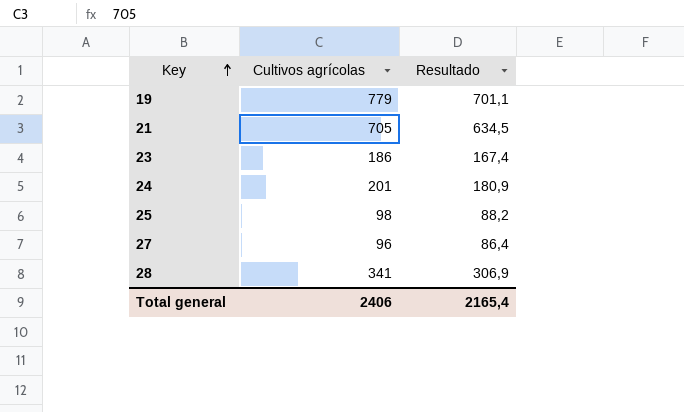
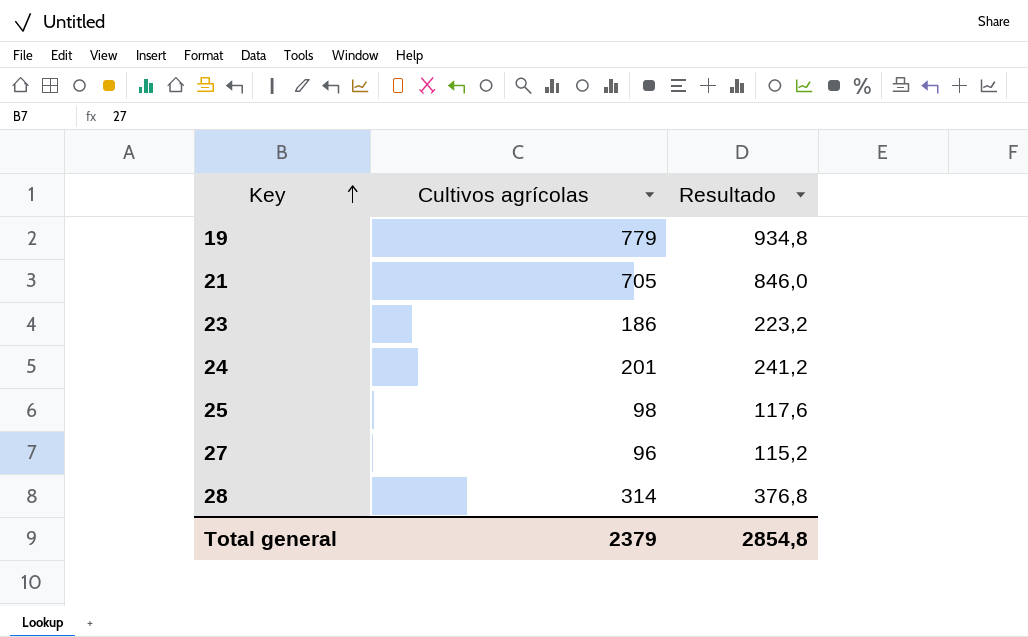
column Resultado | formula: [Cultivos agrícolas] * 0,9 -> [Cultivos agrícolas] * 1,2
28 | Cultivos agrícolas: 341 -> 314
Total general | Cultivos agrícolas: 2406 -> 2379
Total general | Resultado: 2165,4 -> 2854,8

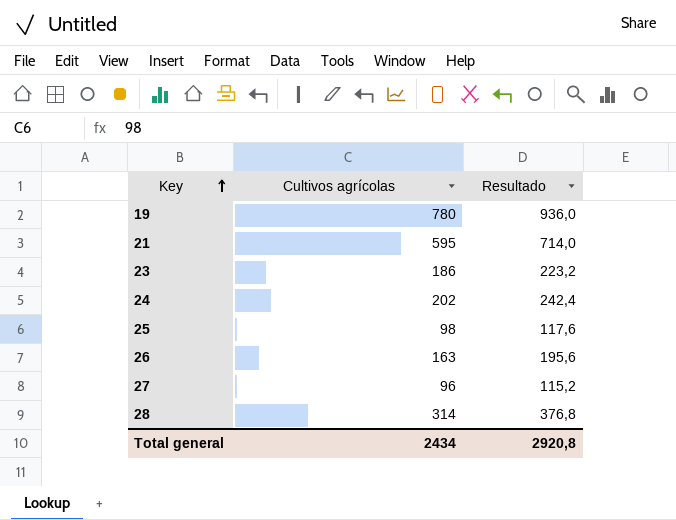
19 | Cultivos agrícolas: 779 -> 780
19 | Resultado: 934,8 -> 936,0
21 | Cultivos agrícolas: 705 -> 595
21 | Resultado: 846,0 -> 714,0
24 | Cultivos agrícolas: 201 -> 202
24 | Resultado: 241,2 -> 242,4
row 26: none -> 163 | 195,6
Total general | Cultivos agrícolas: 2379 -> 2434
Total general | Resultado: 2854,8 -> 2920,8

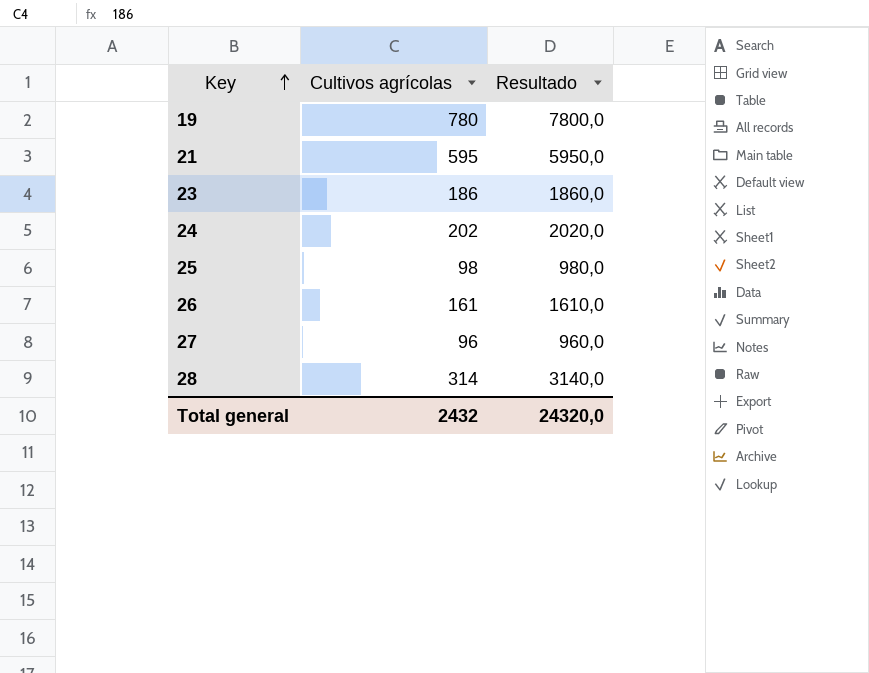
column Resultado | formula: [Cultivos agrícolas] * 1,2 -> [Cultivos agrícolas] * 10
26 | Cultivos agrícolas: 163 -> 161
Total general | Cultivos agrícolas: 2434 -> 2432
Total general | Resultado: 2920,8 -> 24320,0

